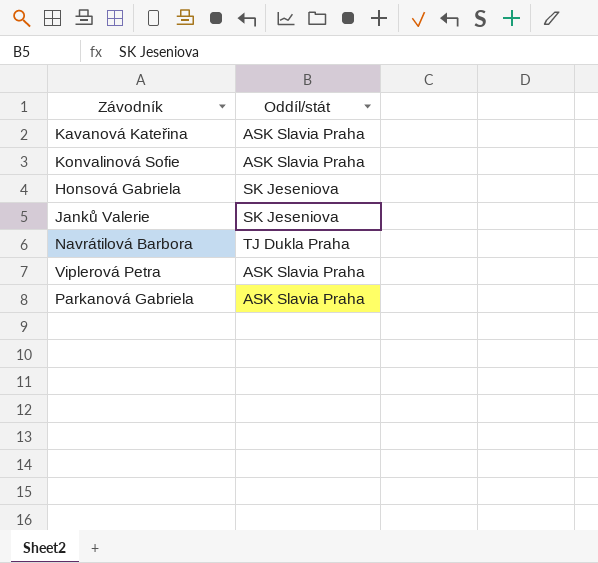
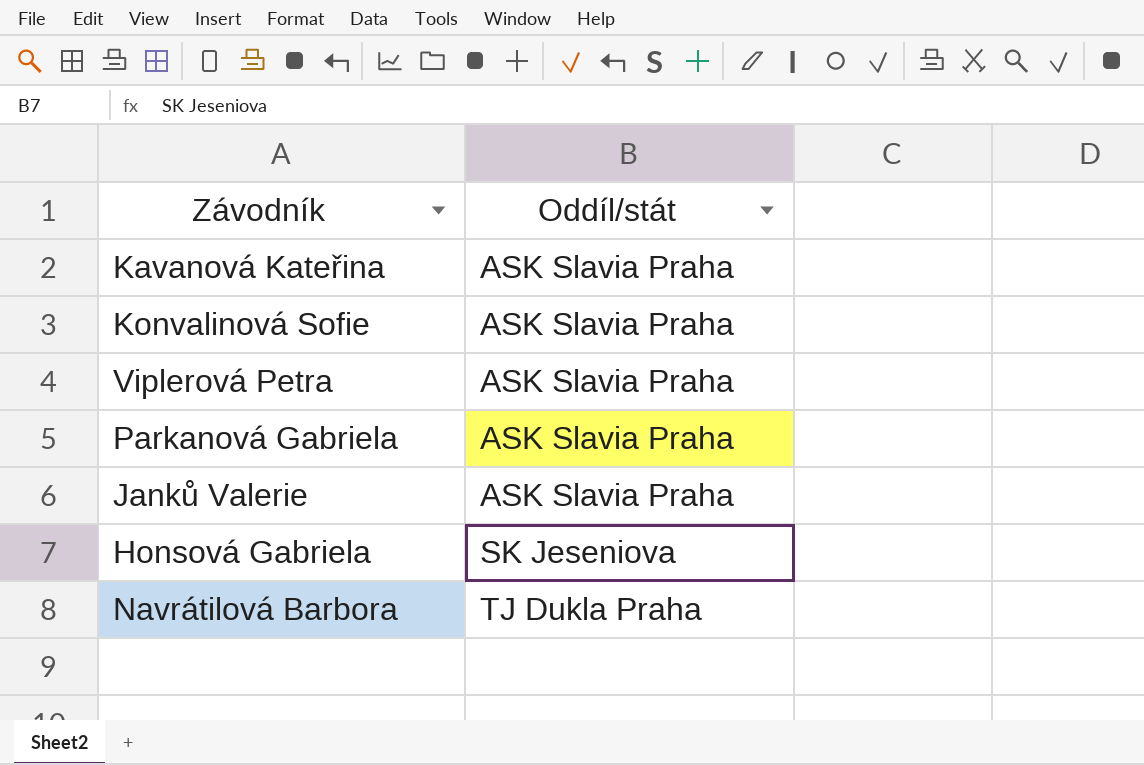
row order: none -> Oddíl/stát ascending
Janků Valerie | Oddíl/stát: SK Jeseniova -> ASK Slavia Praha

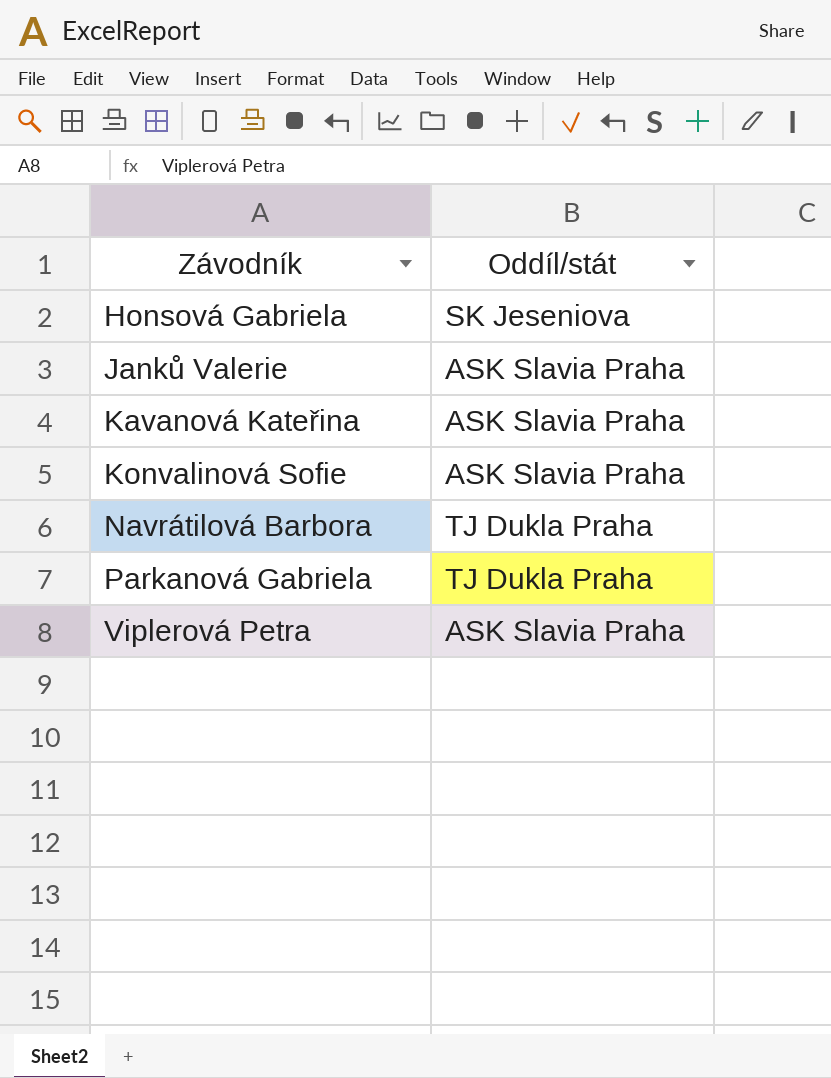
row order: Oddíl/stát ascending -> Závodník ascending
Parkanová Gabriela | Oddíl/stát: ASK Slavia Praha -> TJ Dukla Praha

